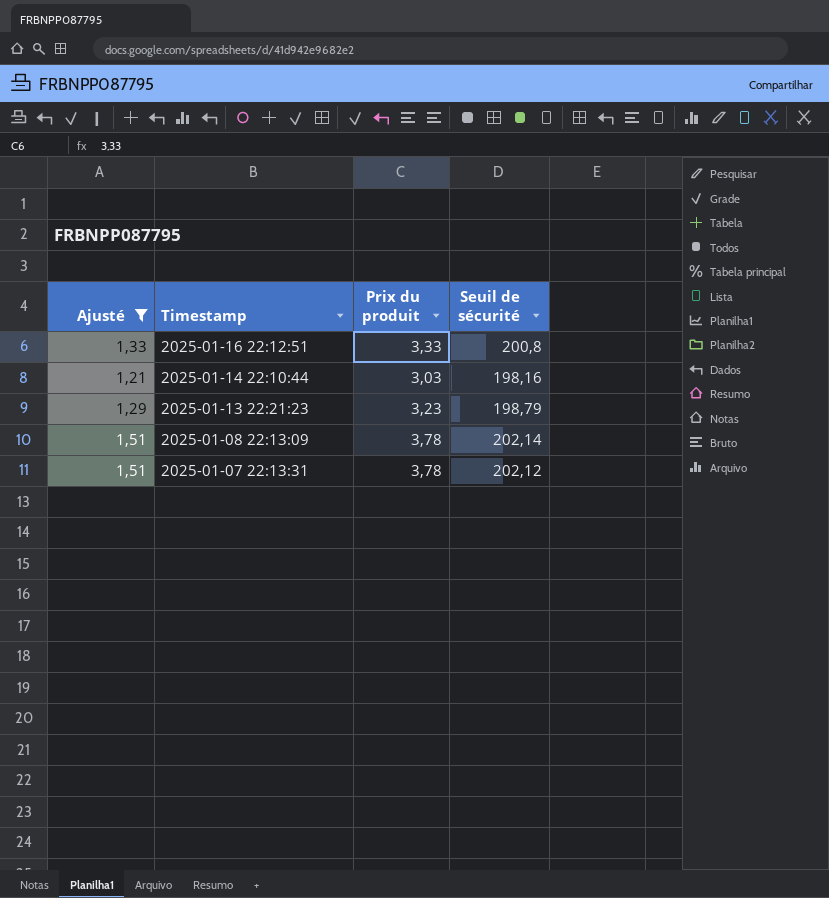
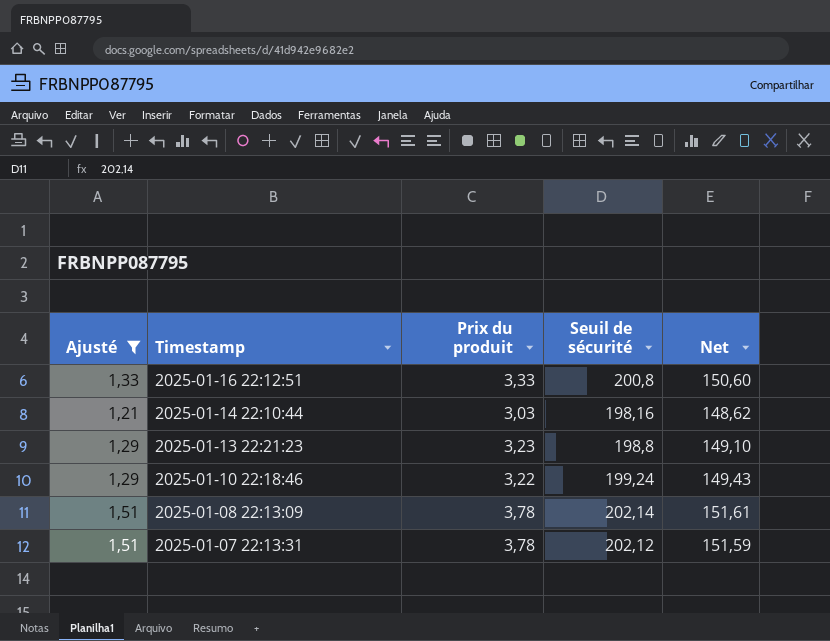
column Net | formula: none -> [Seuil de sécurité] * 0,75
2025-01-13 22:21:23 | Seuil de sécurité: 198,79 -> 198,8
row 2025-01-10 22:18:46: none -> 1,29 | 3,22 | 199,24 | 149,43

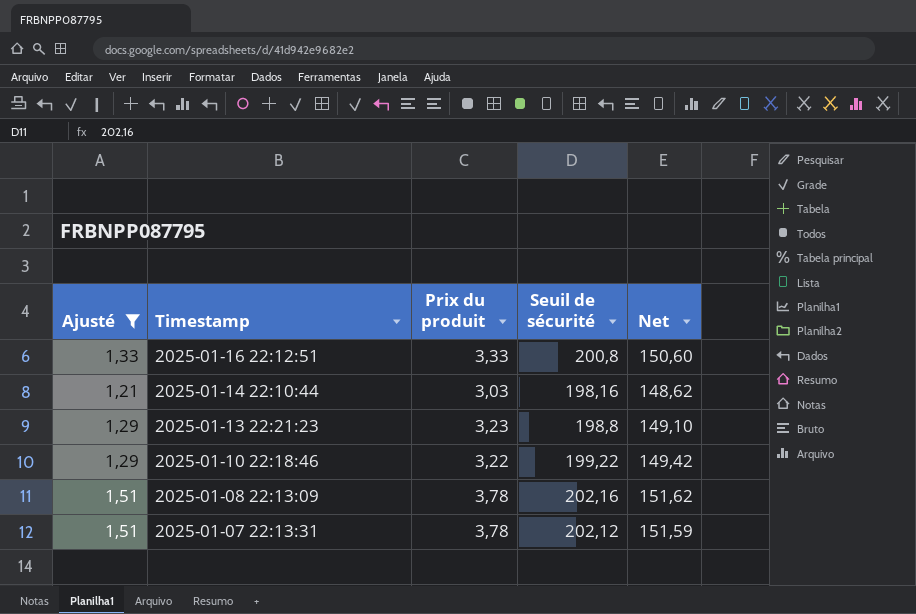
2025-01-10 22:18:46 | Seuil de sécurité: 199,24 -> 199,22
2025-01-10 22:18:46 | Net: 149,43 -> 149,42
2025-01-08 22:13:09 | Seuil de sécurité: 202,14 -> 202,16
2025-01-08 22:13:09 | Net: 151,61 -> 151,62

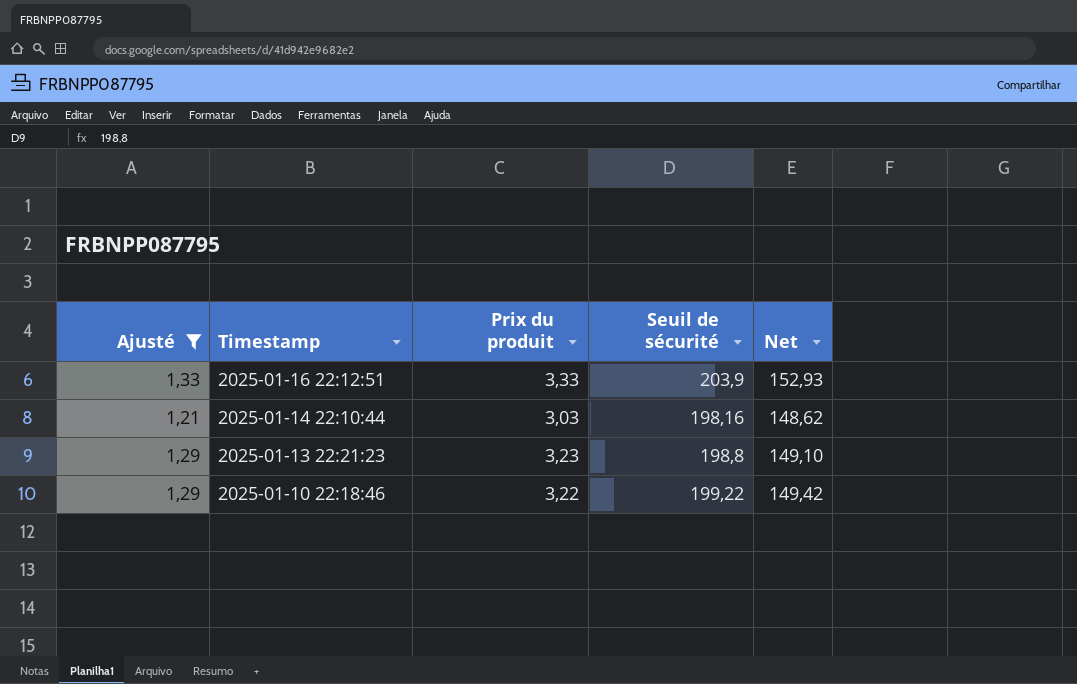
row 2025-01-08 22:13:09: 1,51 | 3,78 | 202,16 | 151,62 -> none
row 2025-01-07 22:13:31: 1,51 | 3,78 | 202,12 | 151,59 -> none
2025-01-16 22:12:51 | Seuil de sécurité: 200,8 -> 203,9
2025-01-16 22:12:51 | Net: 150,60 -> 152,93

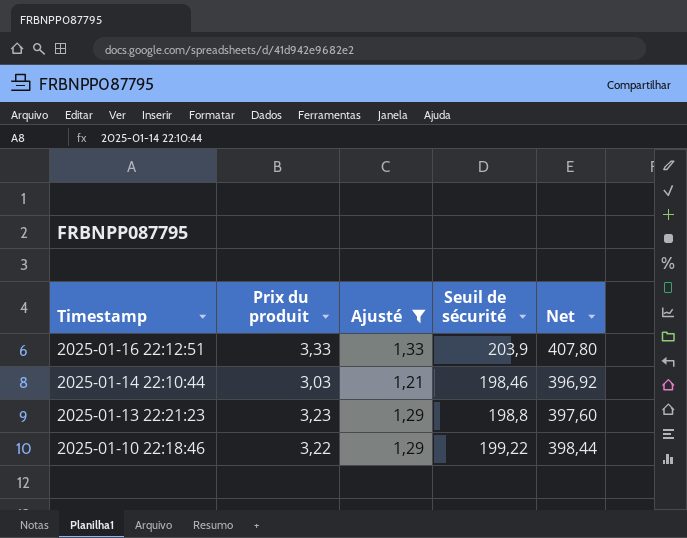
column Ajusté | position: 1 -> 3
column Net | formula: [Seuil de sécurité] * 0,75 -> [Seuil de sécurité] * 2
2025-01-14 22:10:44 | Seuil de sécurité: 198,16 -> 198,46

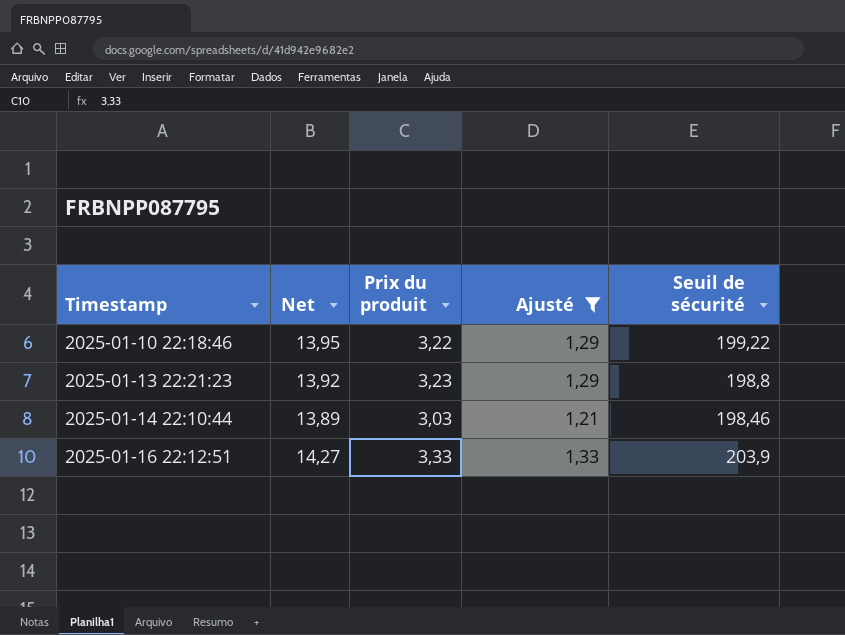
row order: Timestamp descending -> Timestamp ascending
column Net | formula: [Seuil de sécurité] * 2 -> [Seuil de sécurité] * 0,07
column Net | position: 5 -> 2

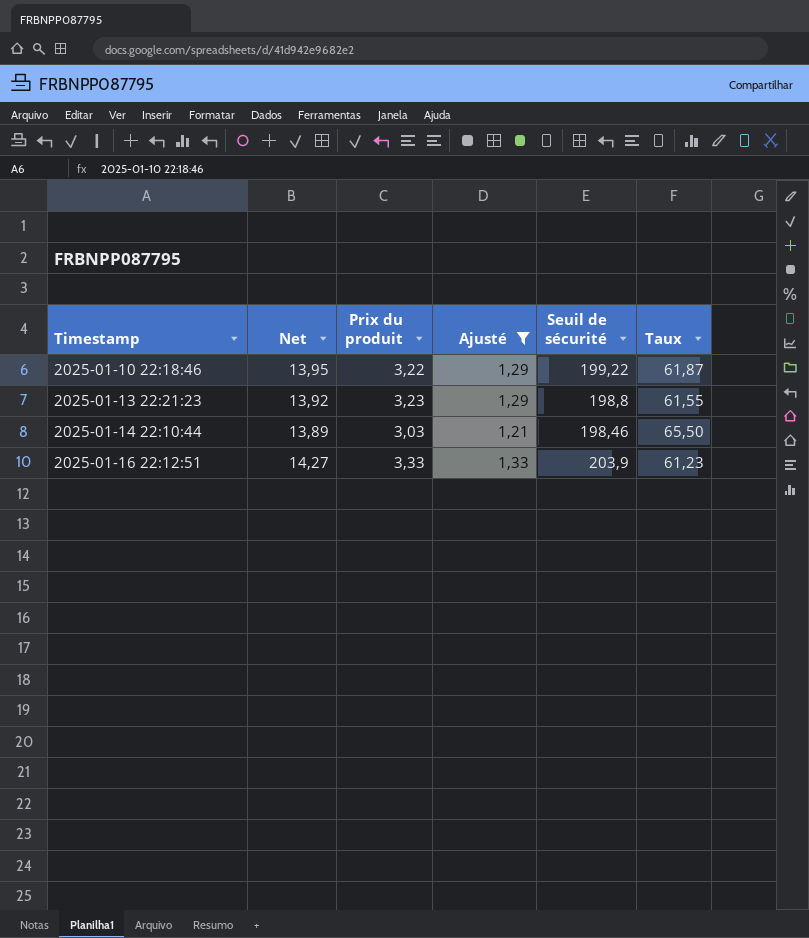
column Taux | formula: none -> [Seuil de sécurité] / [Prix du produit]

